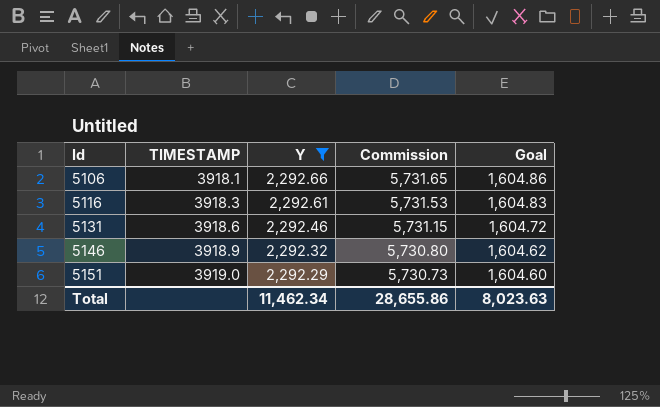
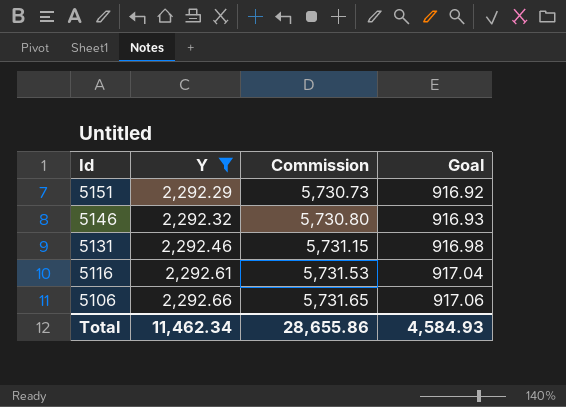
row order: Id ascending -> Id descending
column TIMESTAMP | position: 2 -> none
column Goal | formula: [Y] * 0.7 -> [Y] * 0.4
Total | Goal: 8,023.63 -> 4,584.93

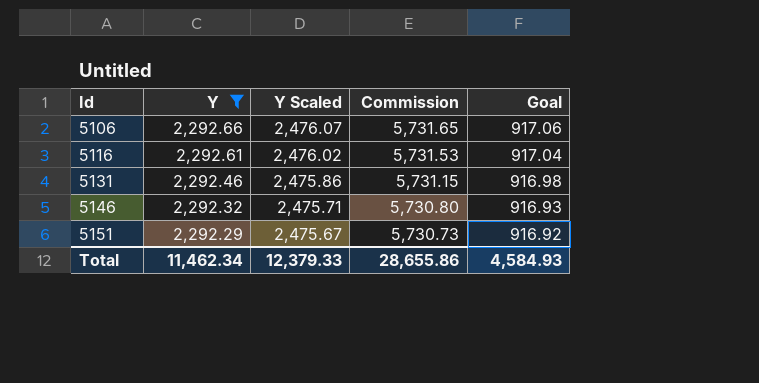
row order: Id descending -> Id ascending
column Y Scaled | formula: none -> [Y] * 1.08

